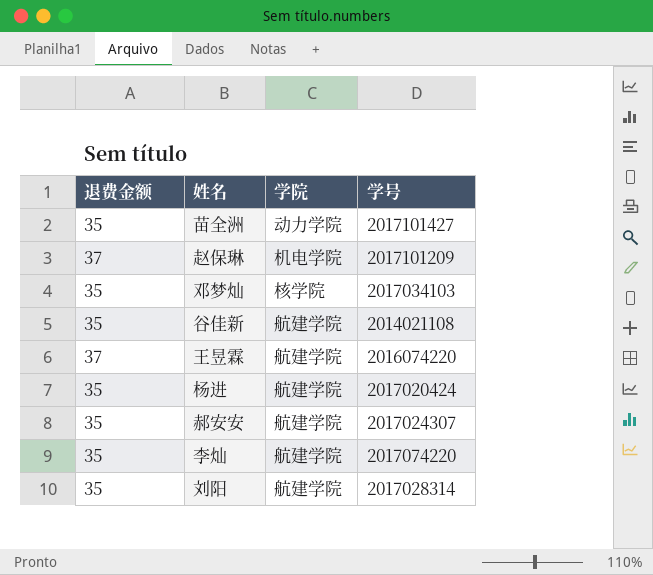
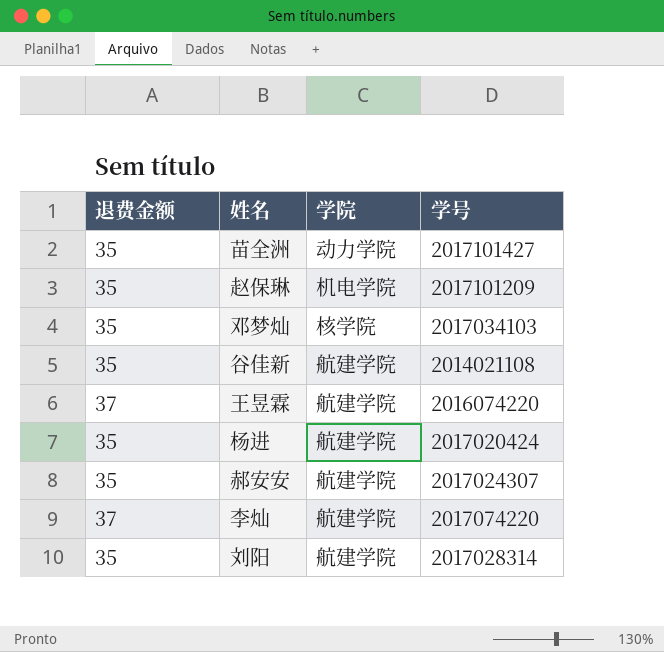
赵保琳 | 退费金额: 37 -> 35
李灿 | 退费金额: 35 -> 37

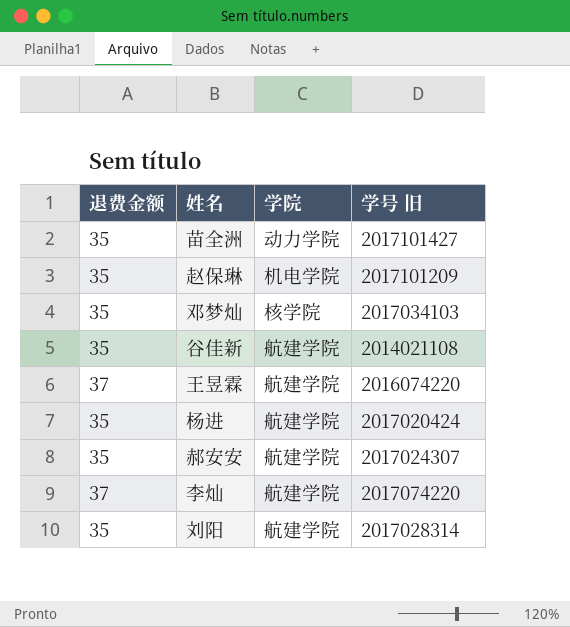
column name: 学号 -> 学号 旧

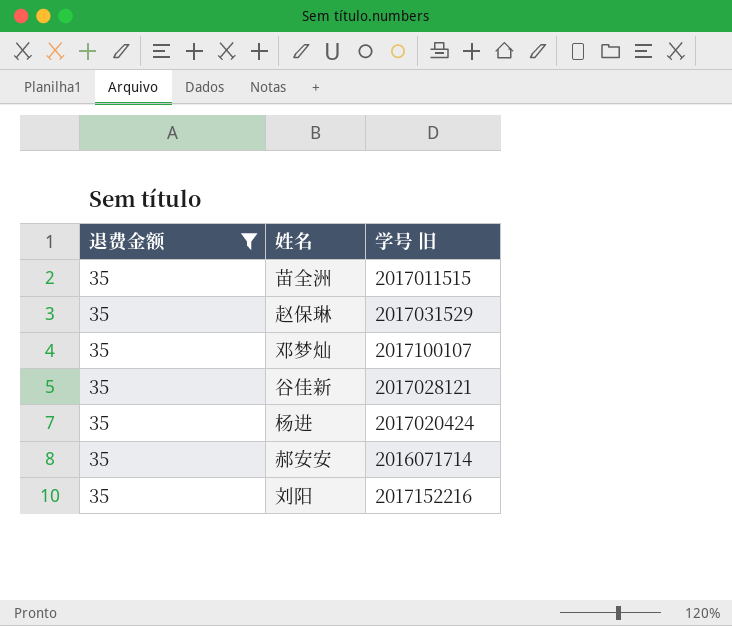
filter: none -> 退费金额 = 35
column 学院 | position: 3 -> none
苗全洲 | 学号 旧: 2017101427 -> 2017011515
赵保琳 | 学号 旧: 2017101209 -> 2017031529
邓梦灿 | 学号 旧: 2017034103 -> 2017100107
谷佳新 | 学号 旧: 2014021108 -> 2017028121
郝安安 | 学号 旧: 2017024307 -> 2016071714
刘阳 | 学号 旧: 2017028314 -> 2017152216

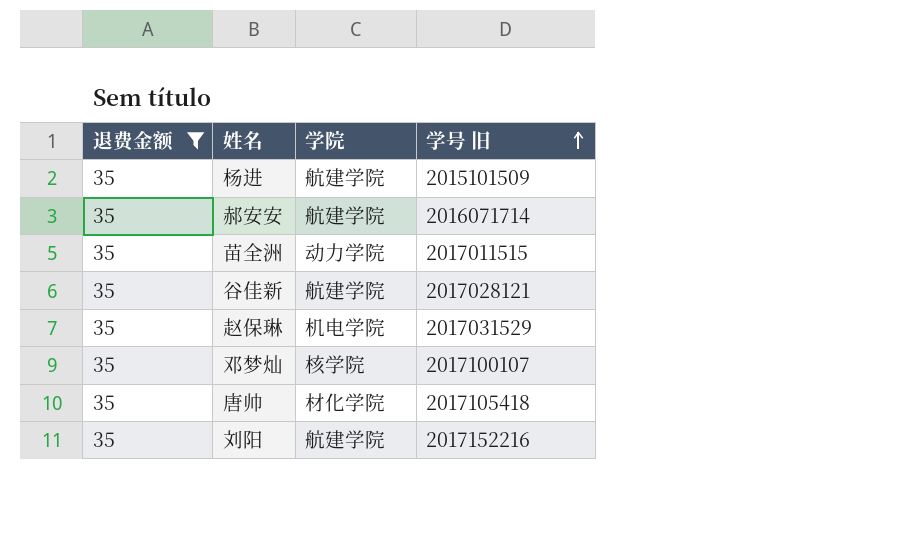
row order: none -> 学号 旧 ascending
column 学院 | position: none -> 3
杨进 | 学号 旧: 2017020424 -> 2015101509
row 唐帅: none -> 35 | 材化学院 | 2017105418

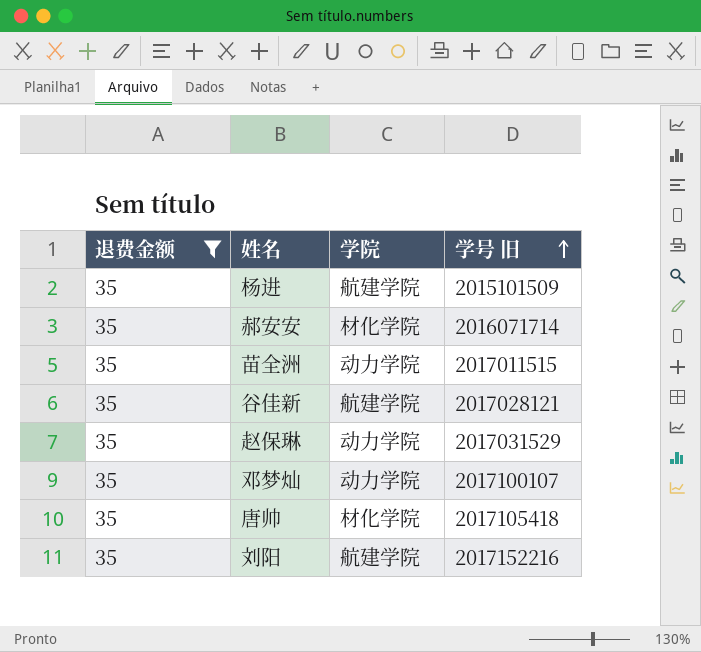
郝安安 | 学院: 航建学院 -> 材化学院
赵保琳 | 学院: 机电学院 -> 动力学院
邓梦灿 | 学院: 核学院 -> 动力学院

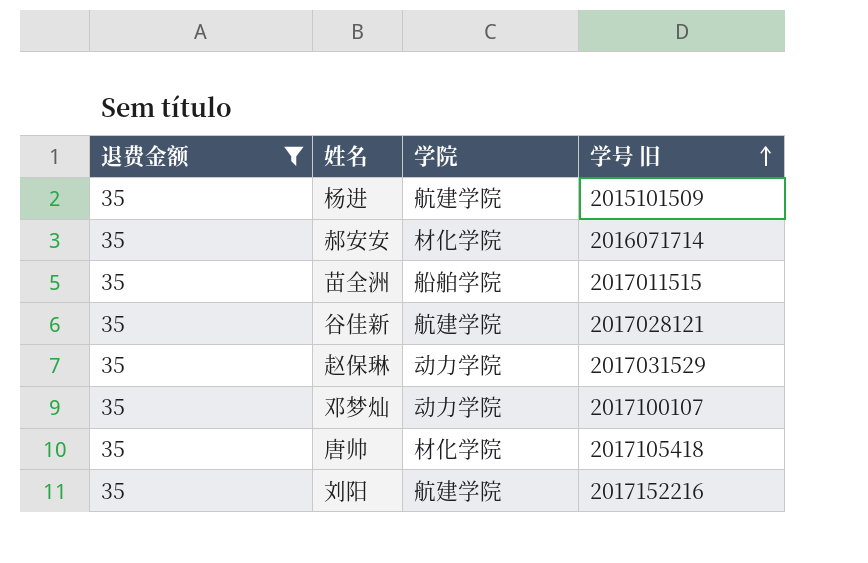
苗全洲 | 学院: 动力学院 -> 船舶学院

